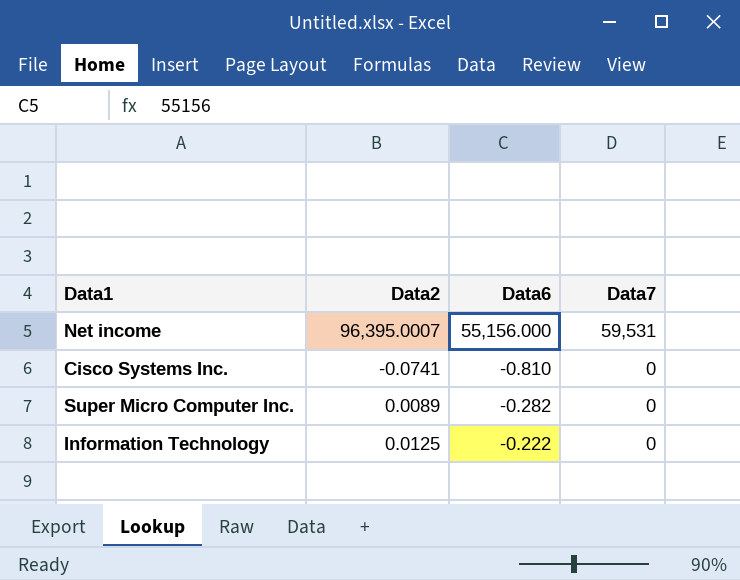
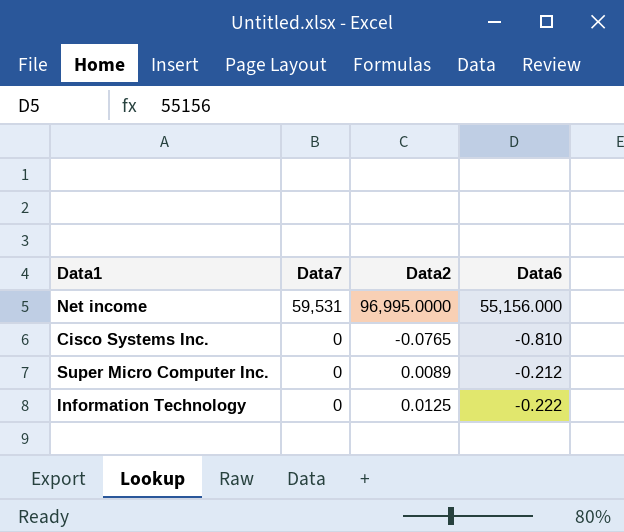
column Data7 | position: 4 -> 2
Net income | Data2: 96,395.0007 -> 96,995.0000
Cisco Systems Inc. | Data2: -0.0741 -> -0.0765
Super Micro Computer Inc. | Data6: -0.282 -> -0.212

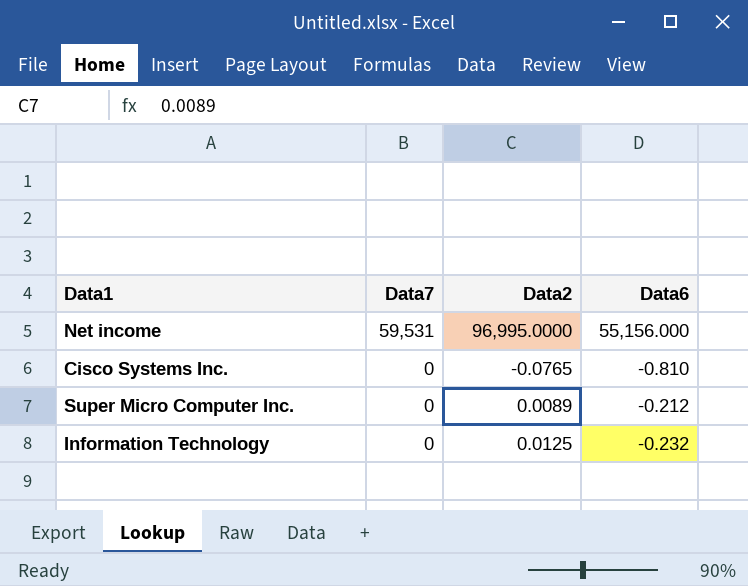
Information Technology | Data6: -0.222 -> -0.232

